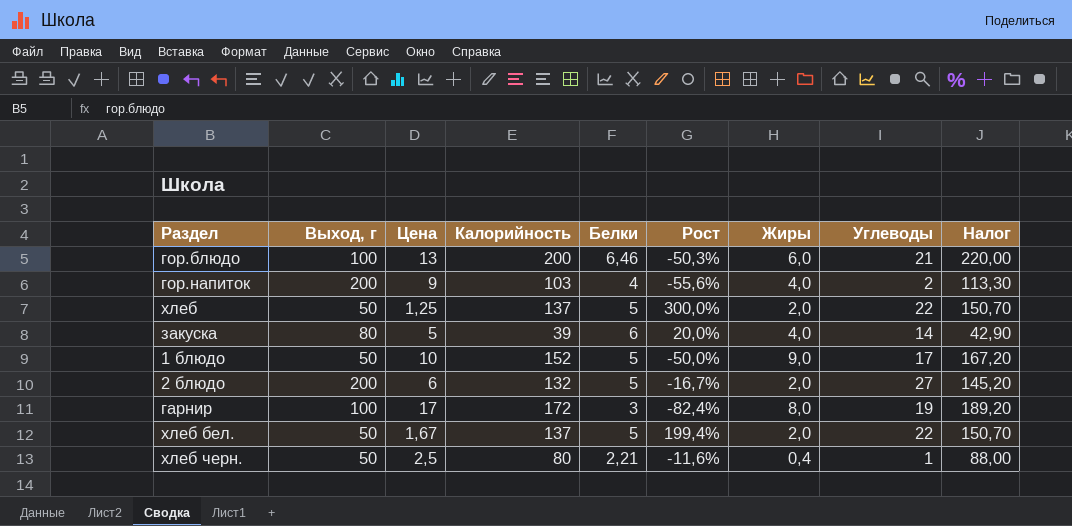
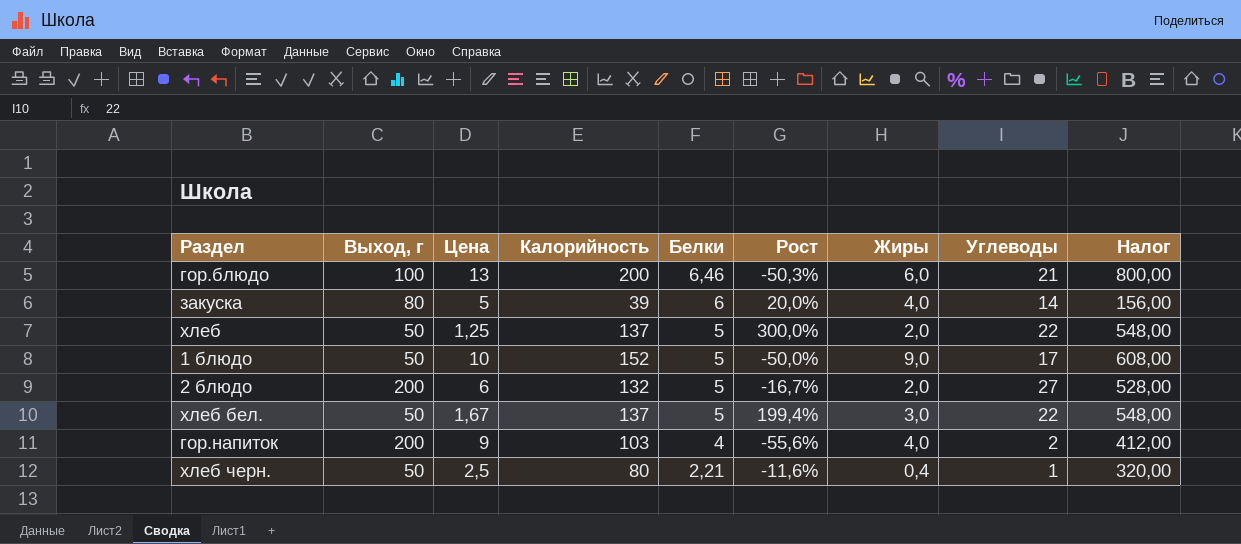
row order: none -> Белки descending
column Налог | formula: [Калорийность] * 1,1 -> [Калорийность] * 4
row гарнир: 100 | 17 | 172 | 3 | -82,4% | 8,0 | 19 | 189,20 -> none
хлеб бел. | Жиры: 2,0 -> 3,0

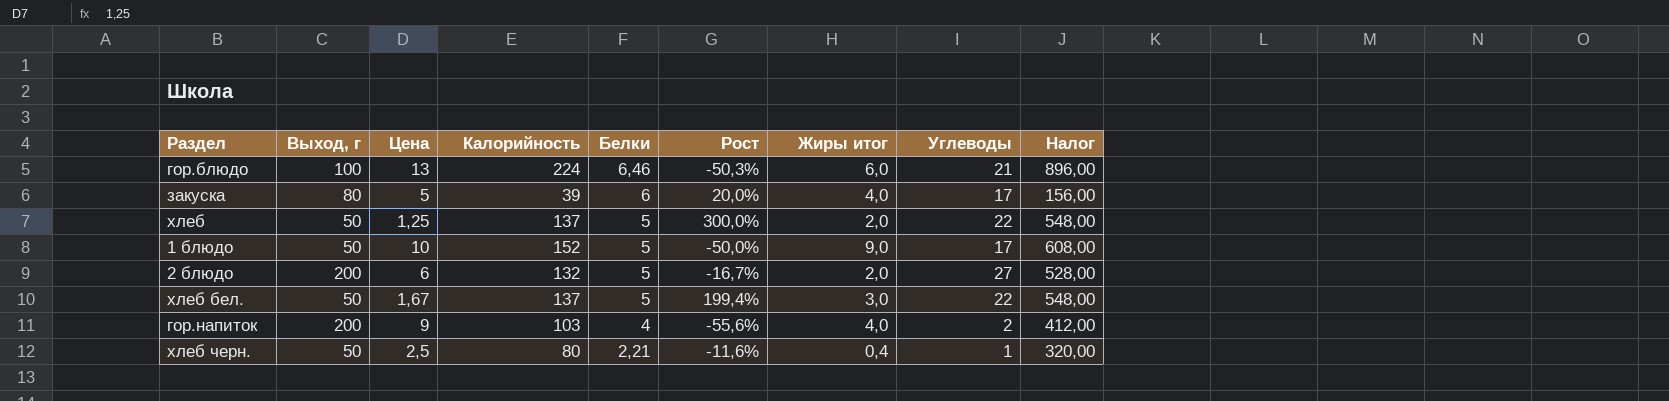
column name: Жиры -> Жиры итог
гор.блюдо | Калорийность: 200 -> 224
гор.блюдо | Налог: 800,00 -> 896,00
закуска | Углеводы: 14 -> 17

